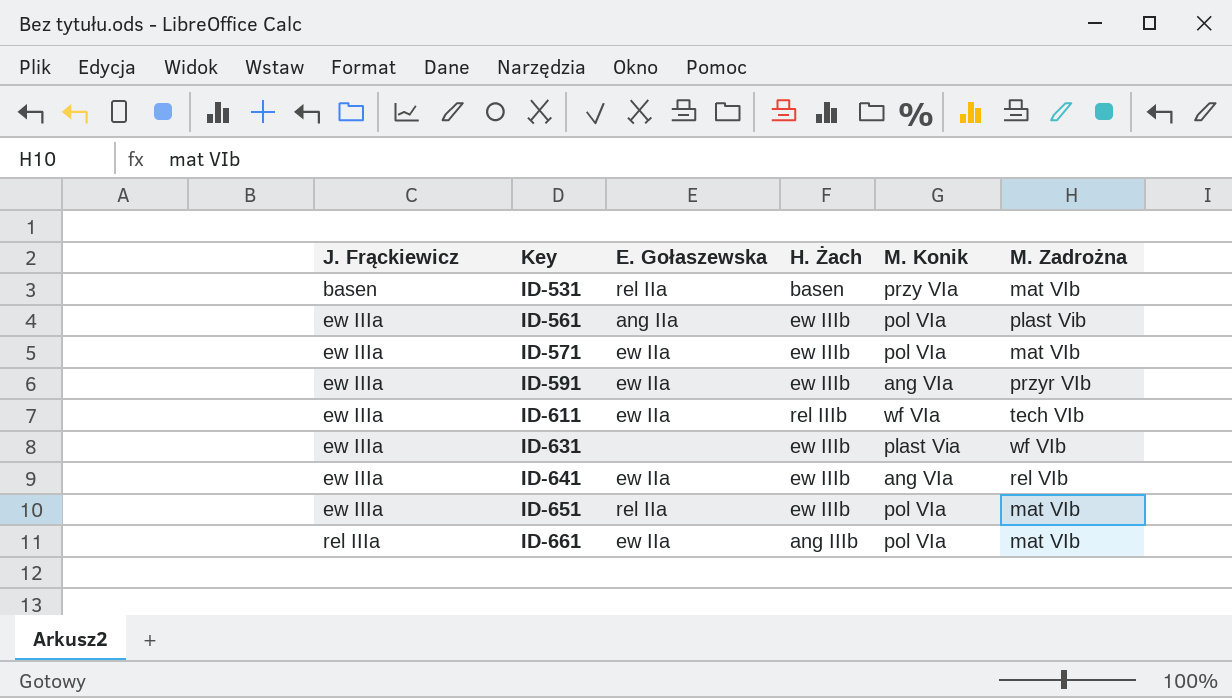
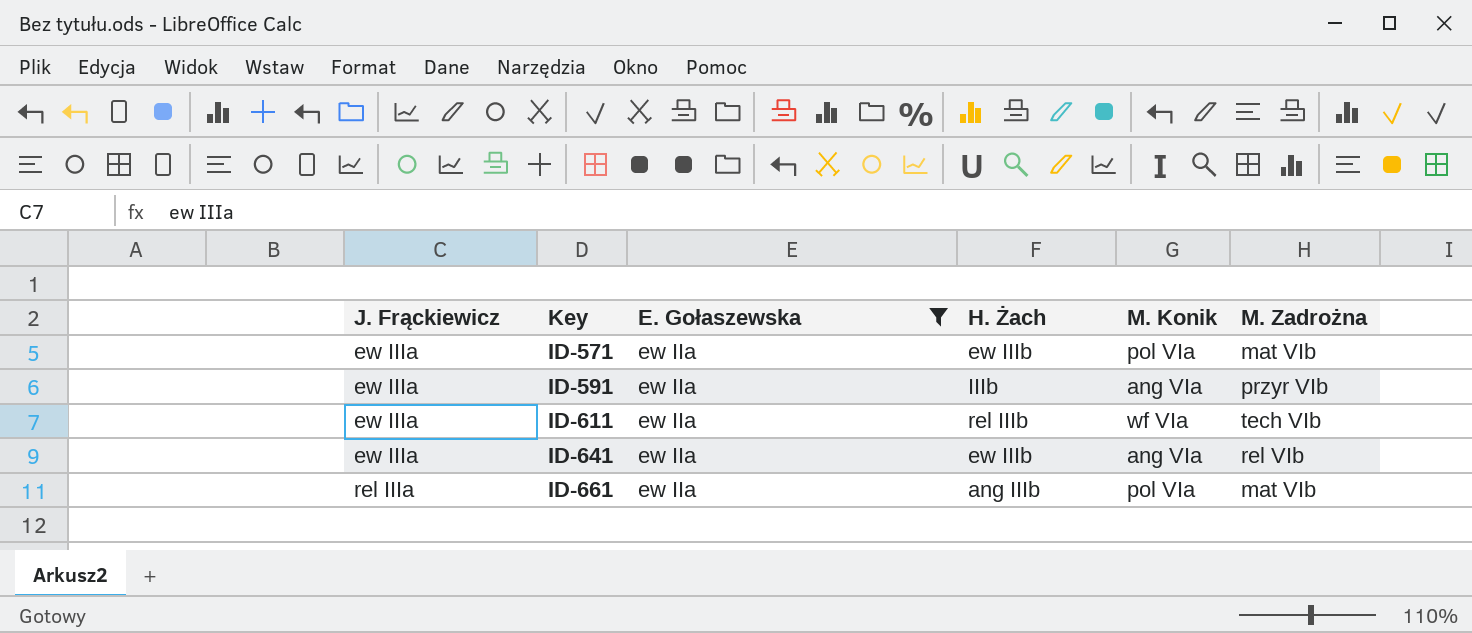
filter: none -> E. Gołaszewska = ew IIa
ID-591 | H. Żach: ew IIIb -> IIIb

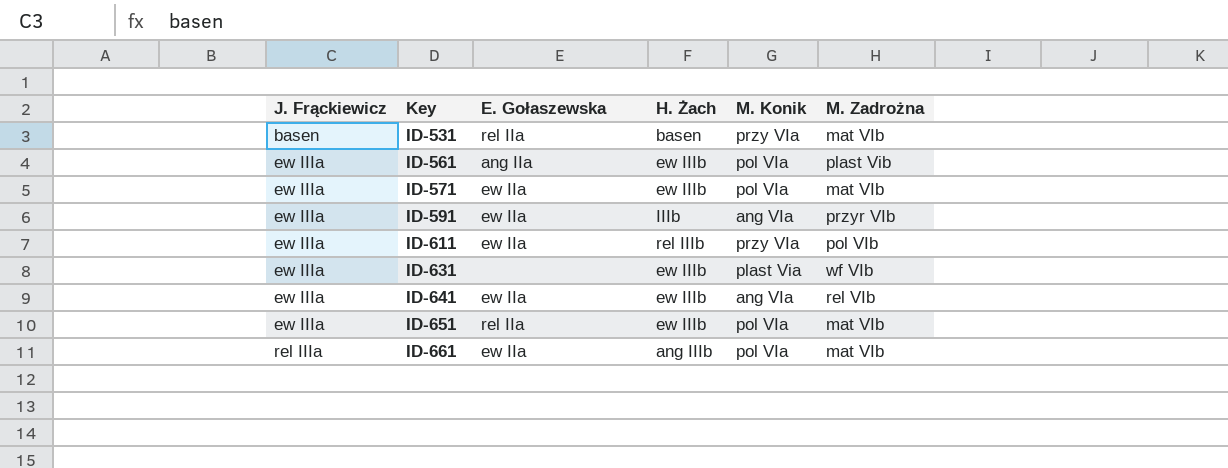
filter: E. Gołaszewska = ew IIa -> none
ID-611 | M. Konik: wf VIa -> przy VIa
ID-611 | M. Zadrożna: tech VIb -> pol VIb

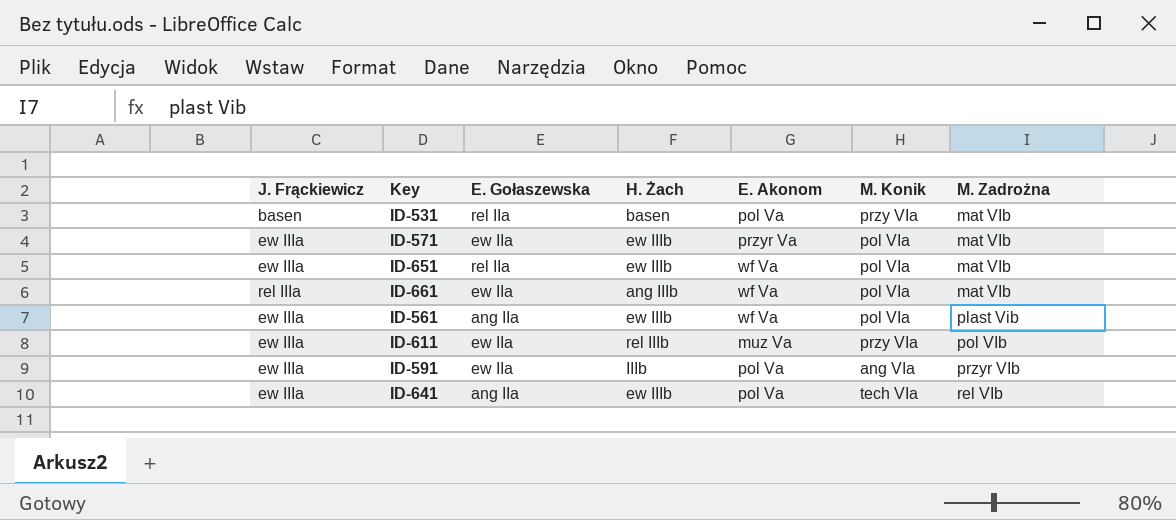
row order: J. Frąckiewicz ascending -> M. Zadrożna ascending
column E. Akonom | position: none -> 5
row ID-631: ew IIIa | none | ew IIIb | plast Via | wf VIb -> none
ID-641 | E. Gołaszewska: ew IIa -> ang IIa
ID-641 | M. Konik: ang VIa -> tech VIa

